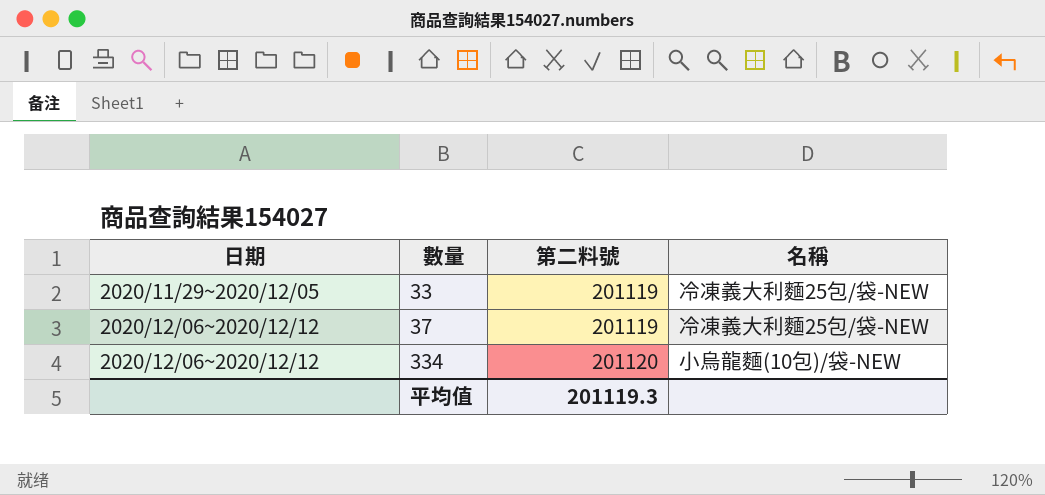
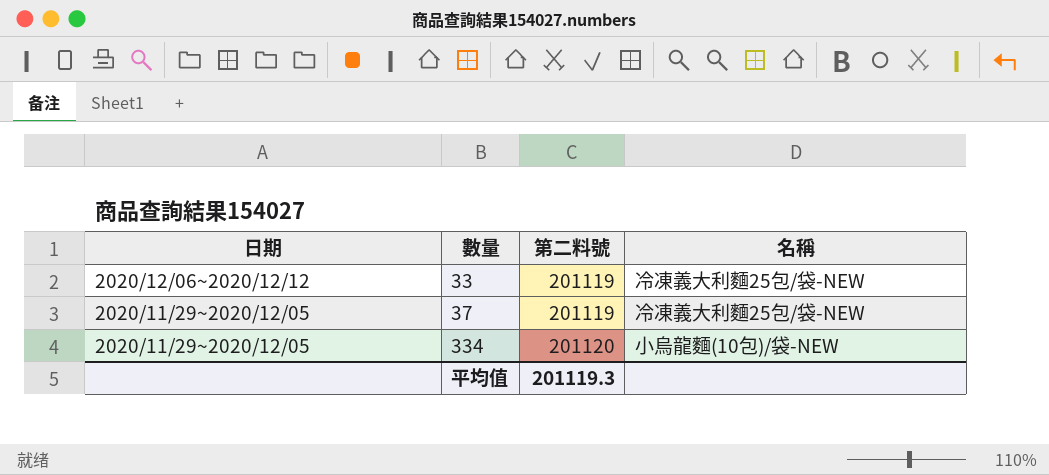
33 | 日期: 2020/11/29~2020/12/05 -> 2020/12/06~2020/12/12
37 | 日期: 2020/12/06~2020/12/12 -> 2020/11/29~2020/12/05
334 | 日期: 2020/12/06~2020/12/12 -> 2020/11/29~2020/12/05

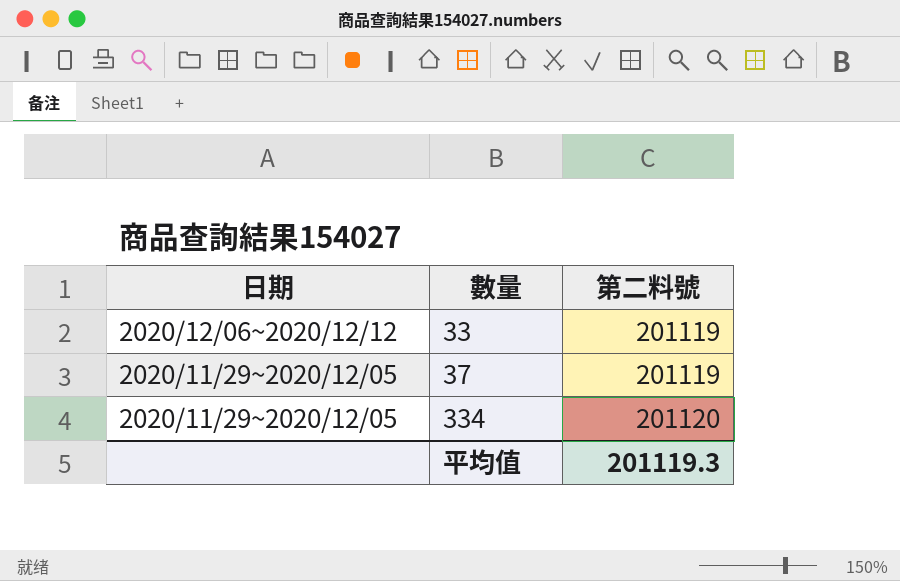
column 名稱 | position: 4 -> none

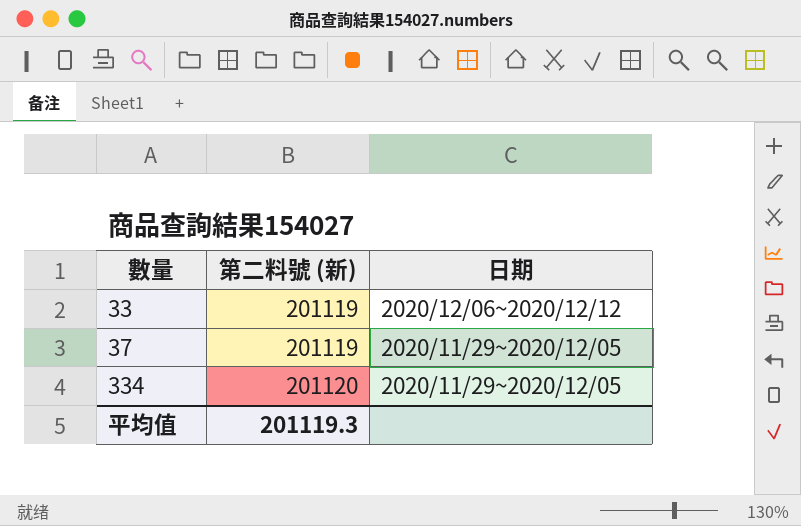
column name: 第二料號 -> 第二料號 (新)
column 日期 | position: 1 -> 3

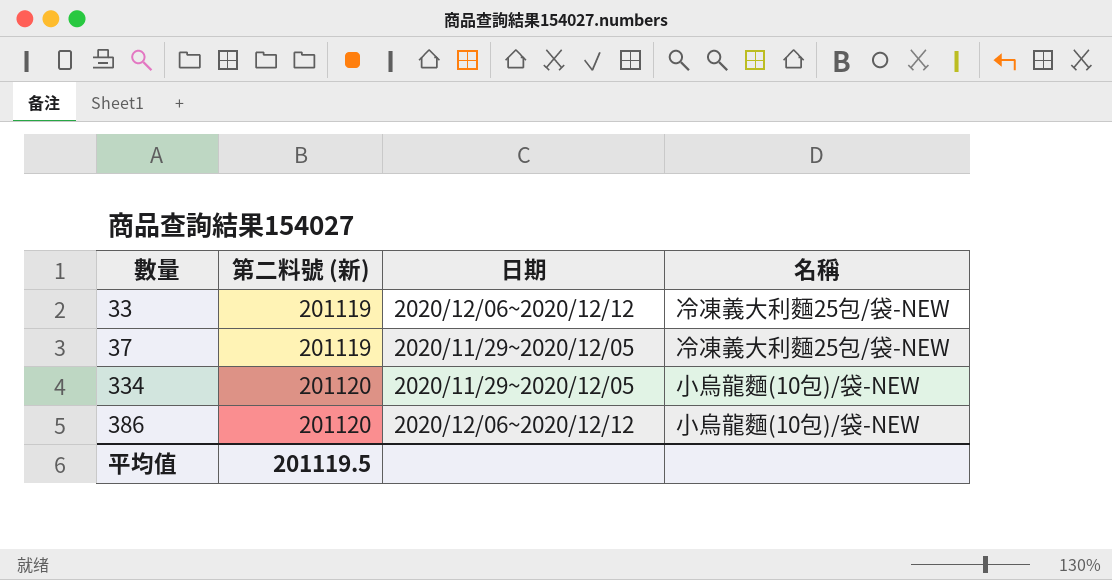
column 名稱 | position: none -> 4
row 386: none -> 201120 | 2020/12/06~2020/12/12 | 小烏龍麵(10包)/袋-NEW
平均值 | 第二料號 (新): 201119.3 -> 201119.5

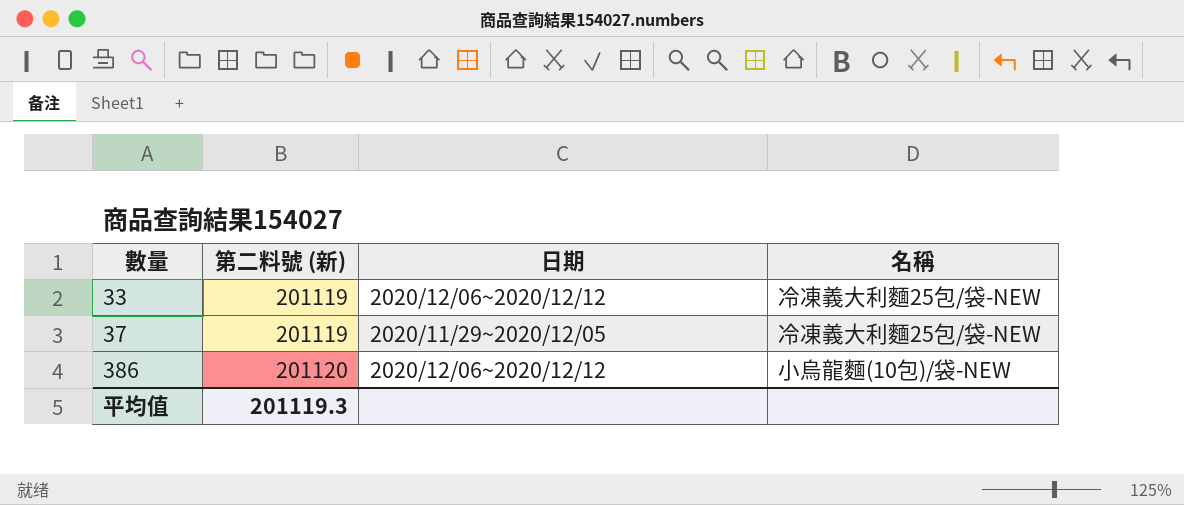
row 334: 201120 | 2020/11/29~2020/12/05 | 小烏龍麵(10包)/袋-NEW -> none
平均值 | 第二料號 (新): 201119.5 -> 201119.3

